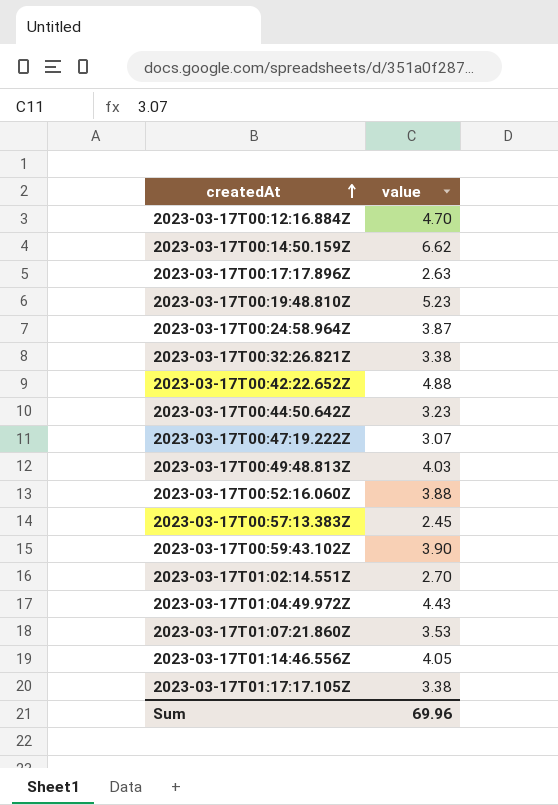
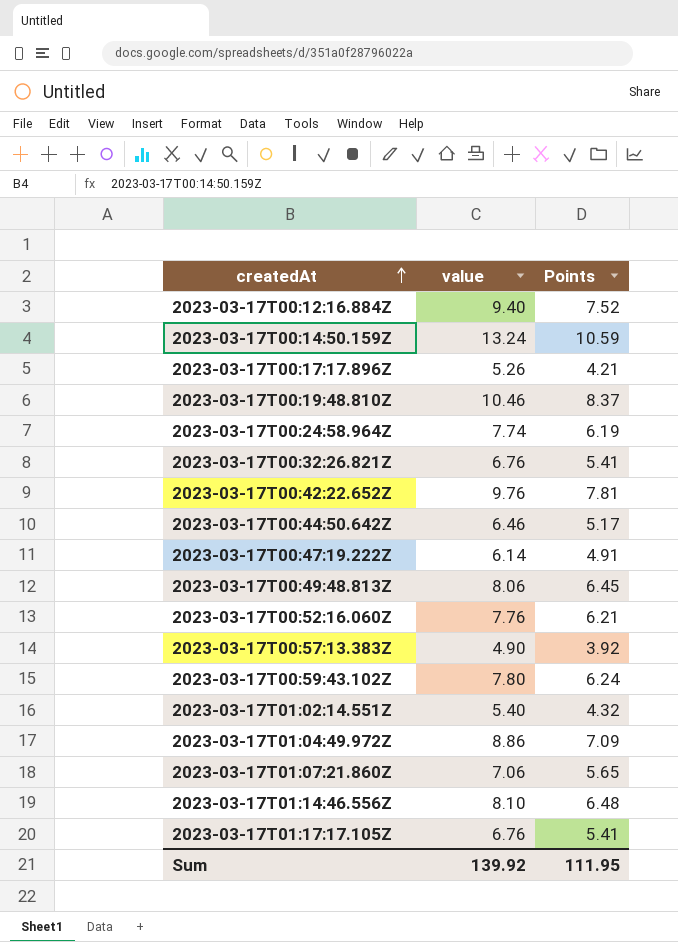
column Points | formula: none -> [value] * 0.8
2023-03-17T00:12:16.884Z | value: 4.70 -> 9.40
2023-03-17T00:14:50.159Z | value: 6.62 -> 13.24
2023-03-17T00:17:17.896Z | value: 2.63 -> 5.26
2023-03-17T00:19:48.810Z | value: 5.23 -> 10.46
2023-03-17T00:24:58.964Z | value: 3.87 -> 7.74
2023-03-17T00:32:26.821Z | value: 3.38 -> 6.76
2023-03-17T00:42:22.652Z | value: 4.88 -> 9.76
2023-03-17T00:44:50.642Z | value: 3.23 -> 6.46
2023-03-17T00:47:19.222Z | value: 3.07 -> 6.14
2023-03-17T00:49:48.813Z | value: 4.03 -> 8.06
2023-03-17T00:52:16.060Z | value: 3.88 -> 7.76
2023-03-17T00:57:13.383Z | value: 2.45 -> 4.90
2023-03-17T00:59:43.102Z | value: 3.90 -> 7.80
2023-03-17T01:02:14.551Z | value: 2.70 -> 5.40
2023-03-17T01:04:49.972Z | value: 4.43 -> 8.86
2023-03-17T01:07:21.860Z | value: 3.53 -> 7.06
2023-03-17T01:14:46.556Z | value: 4.05 -> 8.10
2023-03-17T01:17:17.105Z | value: 3.38 -> 6.76
Sum | value: 69.96 -> 139.92

